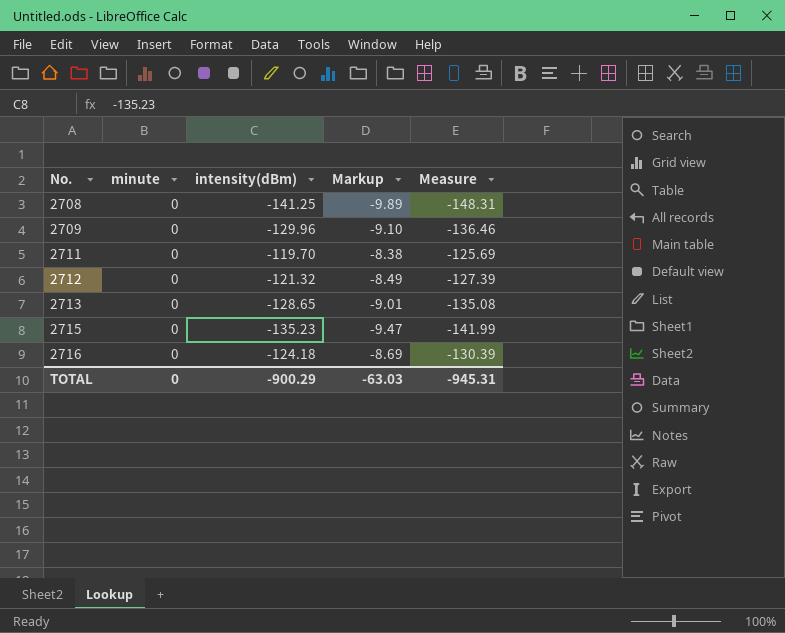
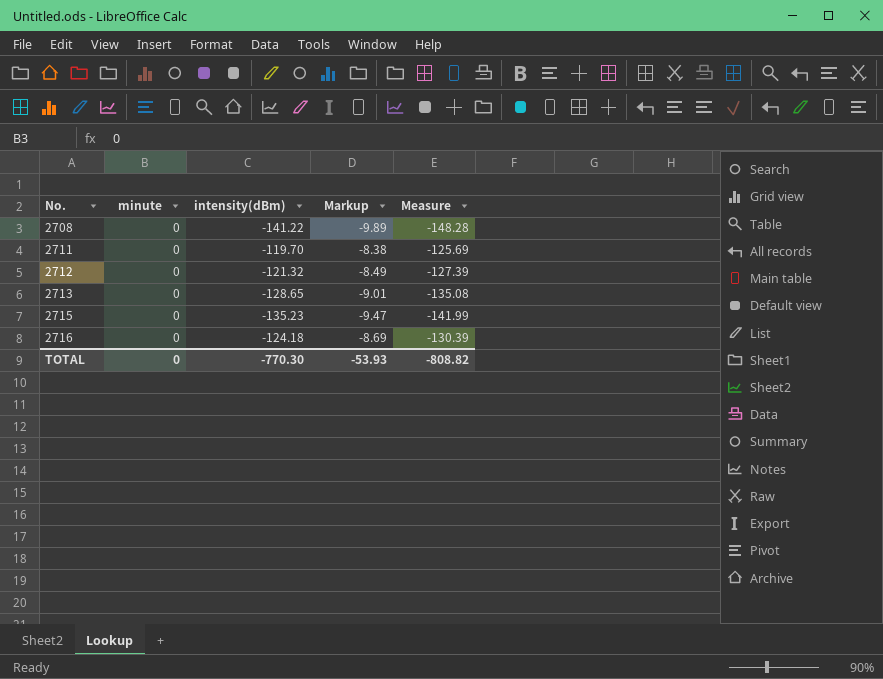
row 2709: 0 | -129.96 | -9.10 | -136.46 -> none
2708 | intensity(dBm): -141.25 -> -141.22
2708 | Measure: -148.31 -> -148.28
TOTAL | intensity(dBm): -900.29 -> -770.30
TOTAL | Markup: -63.03 -> -53.93
TOTAL | Measure: -945.31 -> -808.82

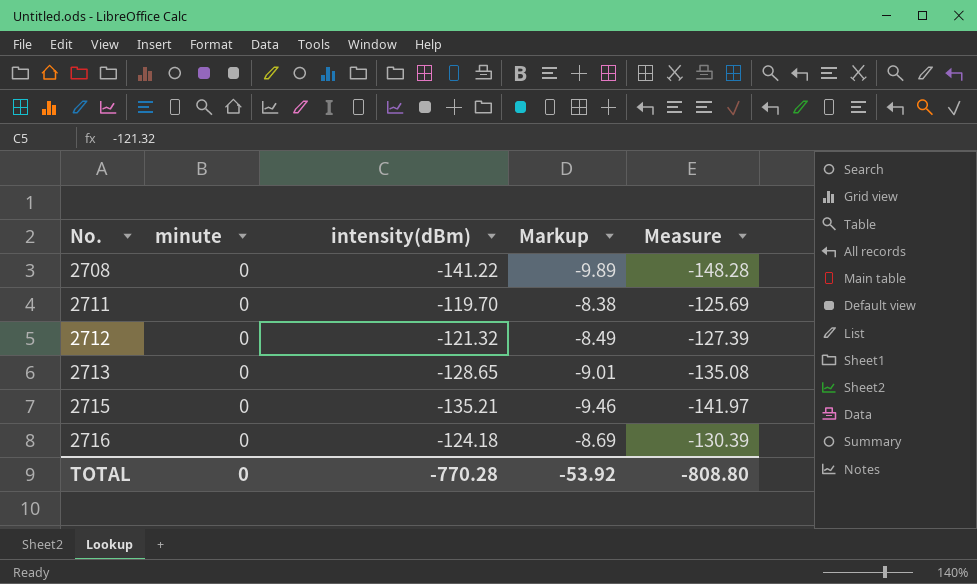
2715 | intensity(dBm): -135.23 -> -135.21
2715 | Markup: -9.47 -> -9.46
2715 | Measure: -141.99 -> -141.97
TOTAL | intensity(dBm): -770.30 -> -770.28
TOTAL | Markup: -53.93 -> -53.92
TOTAL | Measure: -808.82 -> -808.80

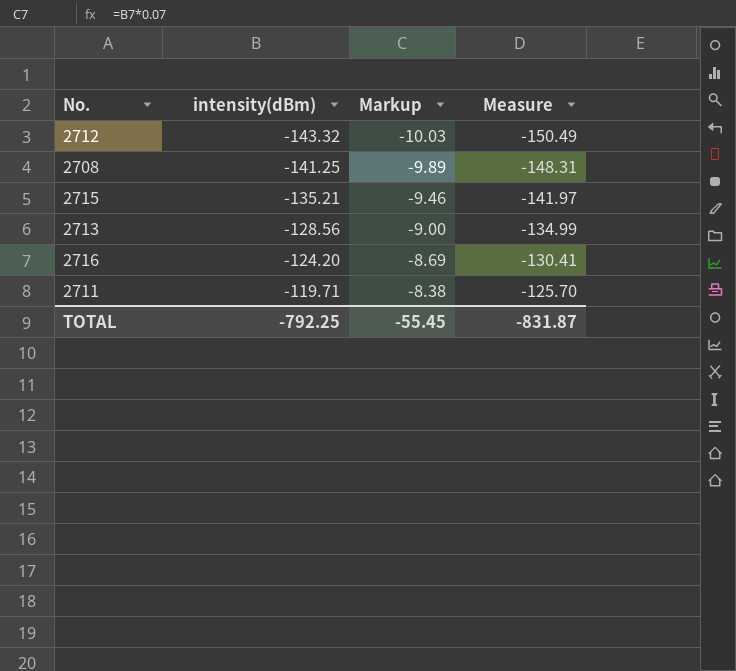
row order: No. ascending -> intensity(dBm) ascending
column minute | position: 2 -> none
2712 | intensity(dBm): -121.32 -> -143.32
2712 | Markup: -8.49 -> -10.03
2712 | Measure: -127.39 -> -150.49
2708 | intensity(dBm): -141.22 -> -141.25
2708 | Measure: -148.28 -> -148.31
2713 | intensity(dBm): -128.65 -> -128.56
2713 | Markup: -9.01 -> -9.00
2713 | Measure: -135.08 -> -134.99
2716 | intensity(dBm): -124.18 -> -124.20
2716 | Measure: -130.39 -> -130.41
2711 | intensity(dBm): -119.70 -> -119.71
2711 | Measure: -125.69 -> -125.70
TOTAL | intensity(dBm): -770.28 -> -792.25
TOTAL | Markup: -53.92 -> -55.45
TOTAL | Measure: -808.80 -> -831.87

